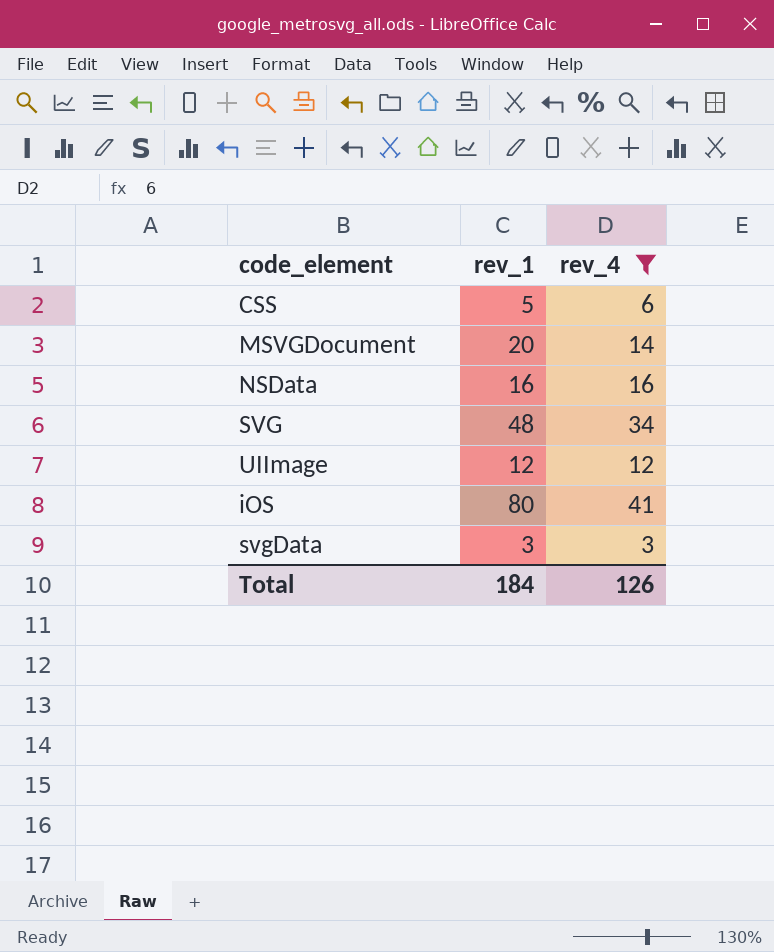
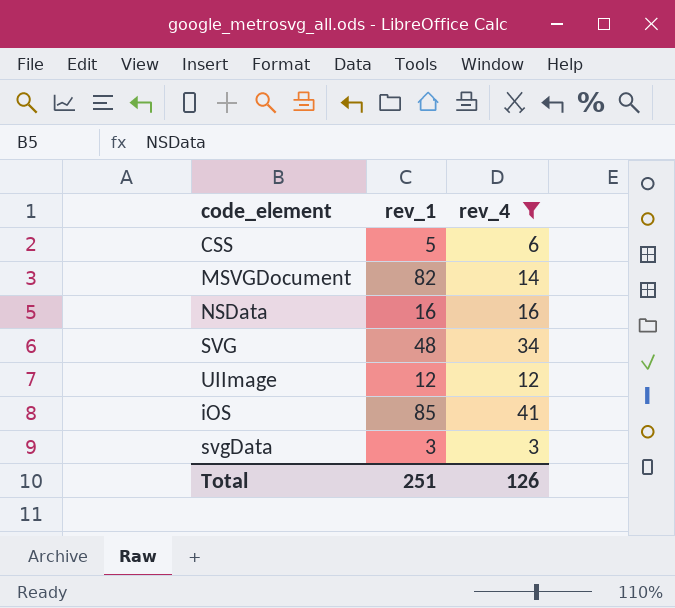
MSVGDocument | rev_1: 20 -> 82
iOS | rev_1: 80 -> 85
Total | rev_1: 184 -> 251

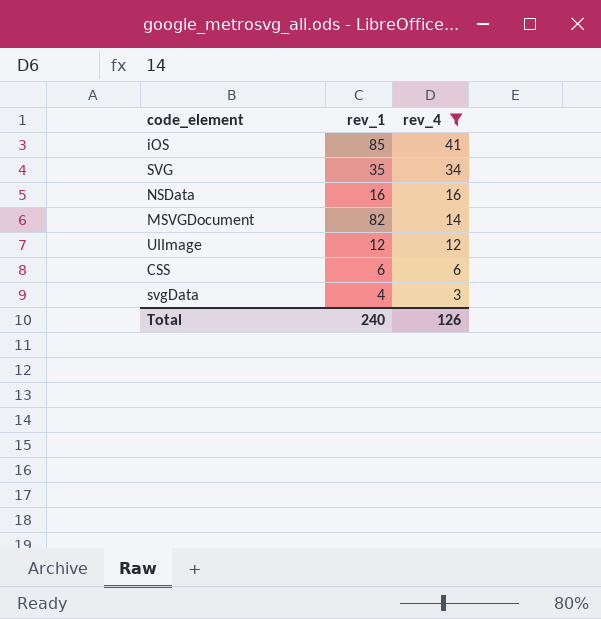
row order: none -> rev_4 descending
SVG | rev_1: 48 -> 35
CSS | rev_1: 5 -> 6
svgData | rev_1: 3 -> 4
Total | rev_1: 251 -> 240

